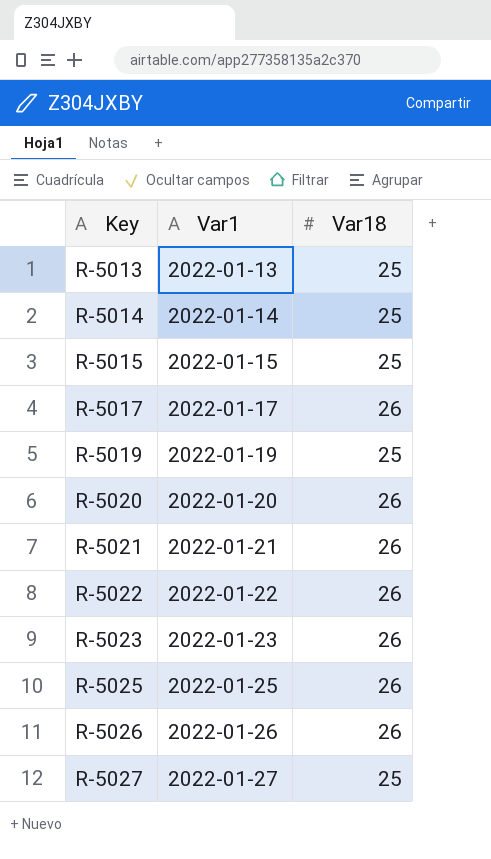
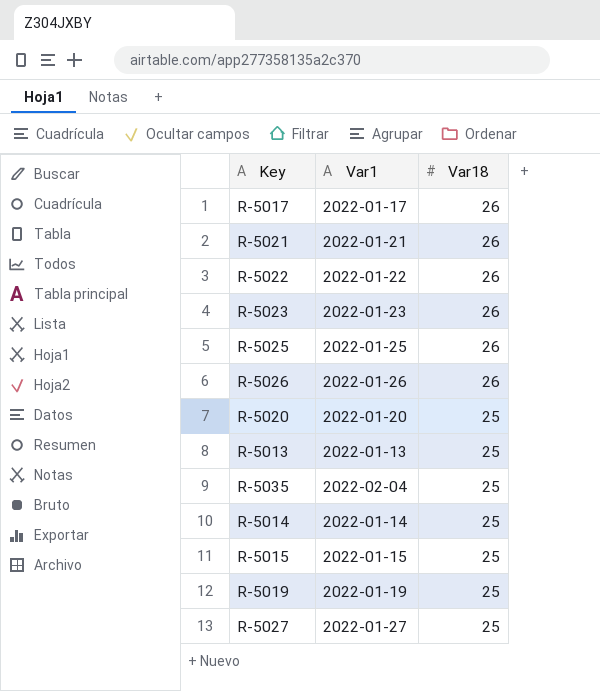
row order: Key ascending -> Var18 descending
R-5020 | Var18: 26 -> 25
row R-5035: none -> 2022-02-04 | 25

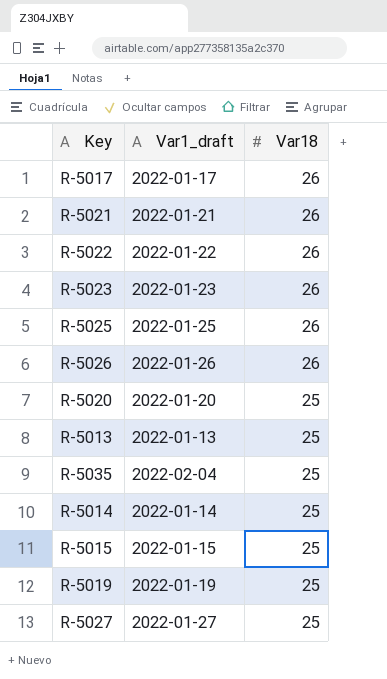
column name: Var1 -> Var1_draft

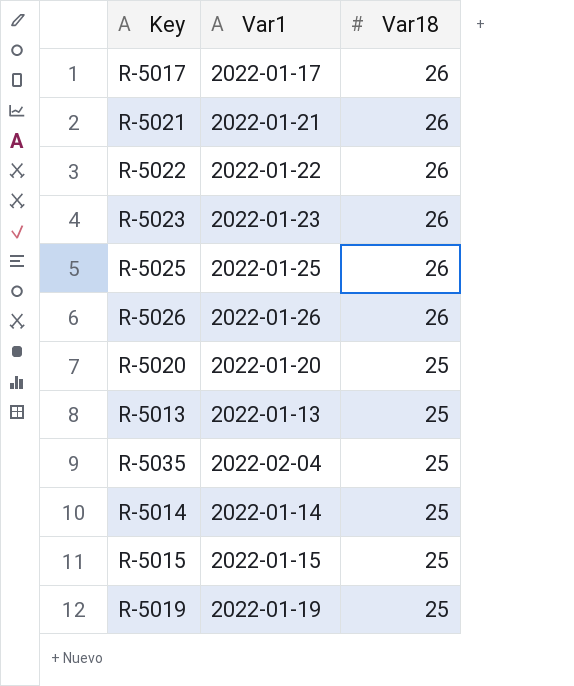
column name: Var1_draft -> Var1
row R-5027: 2022-01-27 | 25 -> none

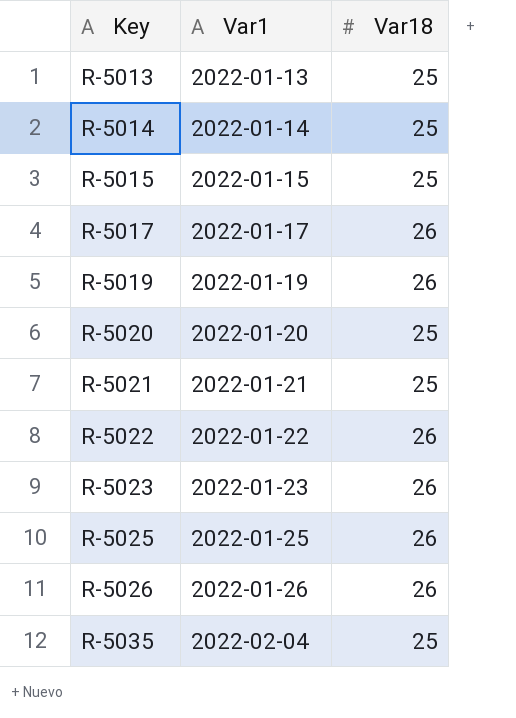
row order: Var18 descending -> Key ascending
R-5019 | Var18: 25 -> 26
R-5021 | Var18: 26 -> 25

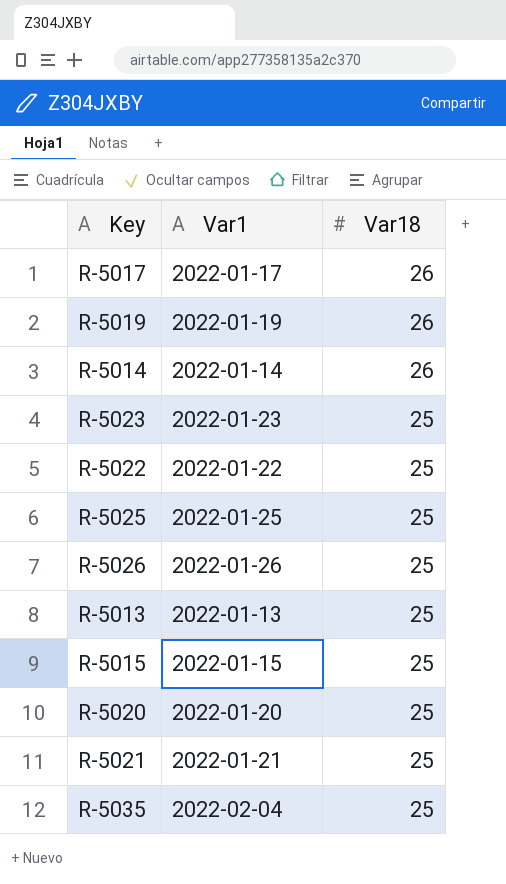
row order: Key ascending -> Var18 descending
R-5014 | Var18: 25 -> 26
R-5023 | Var18: 26 -> 25
R-5022 | Var18: 26 -> 25
R-5025 | Var18: 26 -> 25
R-5026 | Var18: 26 -> 25

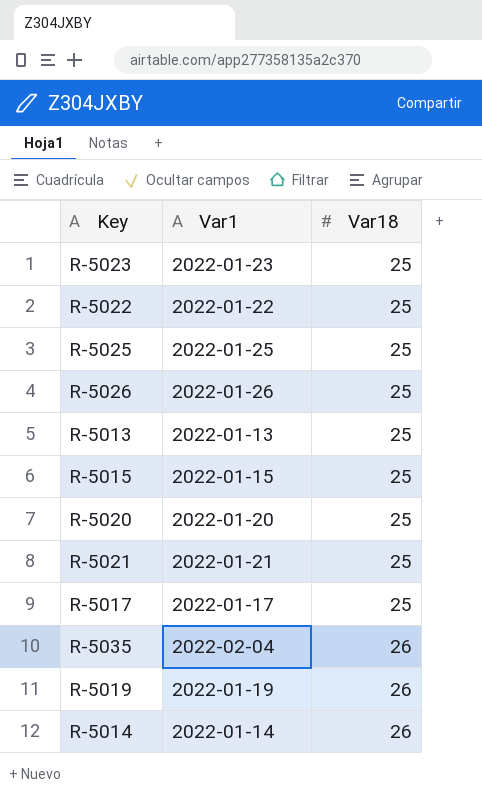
row order: Var18 descending -> Var18 ascending
R-5017 | Var18: 26 -> 25
R-5035 | Var18: 25 -> 26

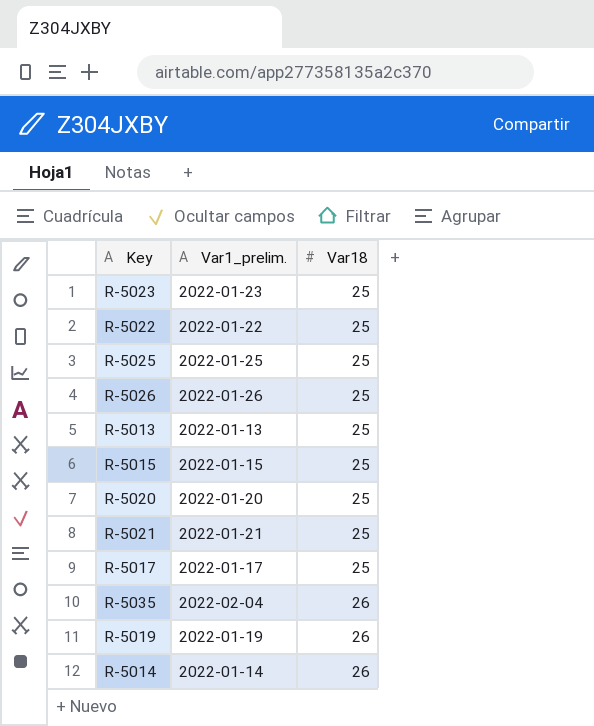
column name: Var1 -> Var1_prelim.

